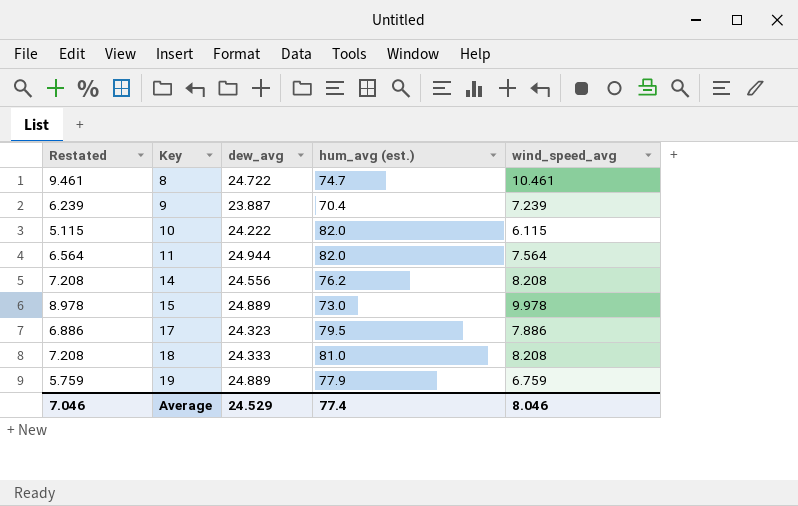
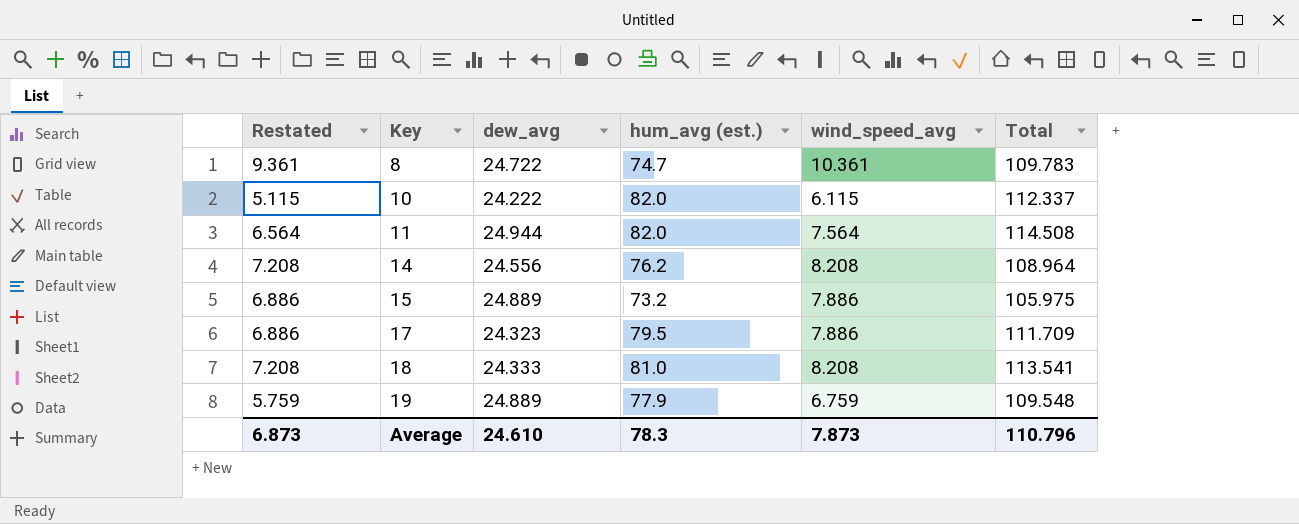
column Total | formula: none -> [dew_avg] + [hum_avg (est.)] + [wind_speed_avg]
row 9: 6.239 | 23.887 | 70.4 | 7.239 -> none
8 | Restated: 9.461 -> 9.361
8 | wind_speed_avg: 10.461 -> 10.361
15 | Restated: 8.978 -> 6.886
15 | hum_avg (est.): 73.0 -> 73.2
15 | wind_speed_avg: 9.978 -> 7.886
Average | Restated: 7.046 -> 6.873
Average | dew_avg: 24.529 -> 24.610
Average | hum_avg (est.): 77.4 -> 78.3
Average | wind_speed_avg: 8.046 -> 7.873

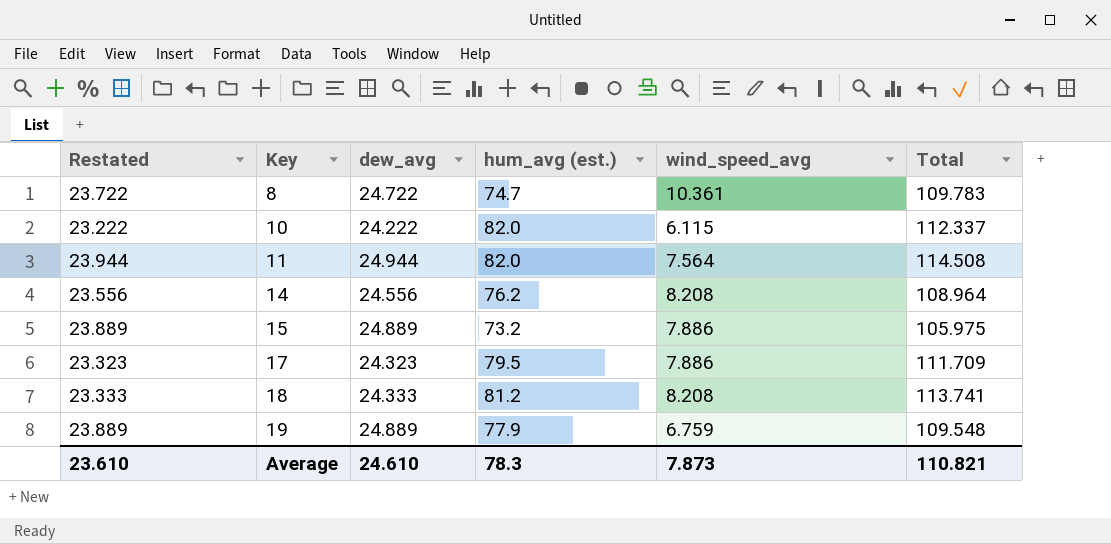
column Restated | formula: [wind_speed_avg] - 1 -> [dew_avg] - 1
18 | hum_avg (est.): 81.0 -> 81.2
18 | Total: 113.541 -> 113.741
Average | Restated: 6.873 -> 23.610
Average | Total: 110.796 -> 110.821

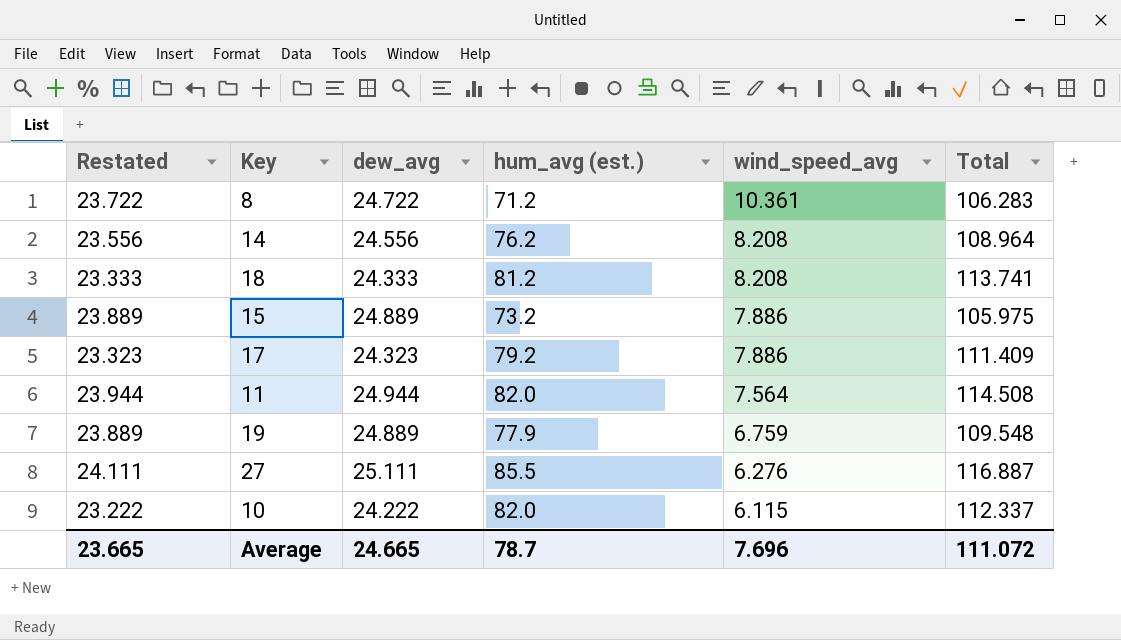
row order: Key ascending -> wind_speed_avg descending
8 | hum_avg (est.): 74.7 -> 71.2
8 | Total: 109.783 -> 106.283
17 | hum_avg (est.): 79.5 -> 79.2
17 | Total: 111.709 -> 111.409
row 27: none -> 24.111 | 25.111 | 85.5 | 6.276 | 116.887
Average | Restated: 23.610 -> 23.665
Average | dew_avg: 24.610 -> 24.665
Average | hum_avg (est.): 78.3 -> 78.7
Average | wind_speed_avg: 7.873 -> 7.696
Average | Total: 110.821 -> 111.072

